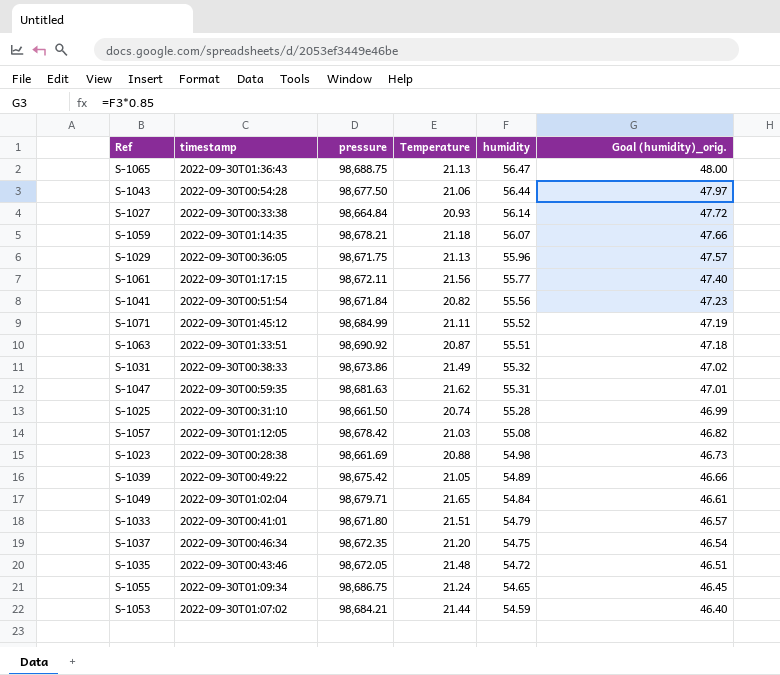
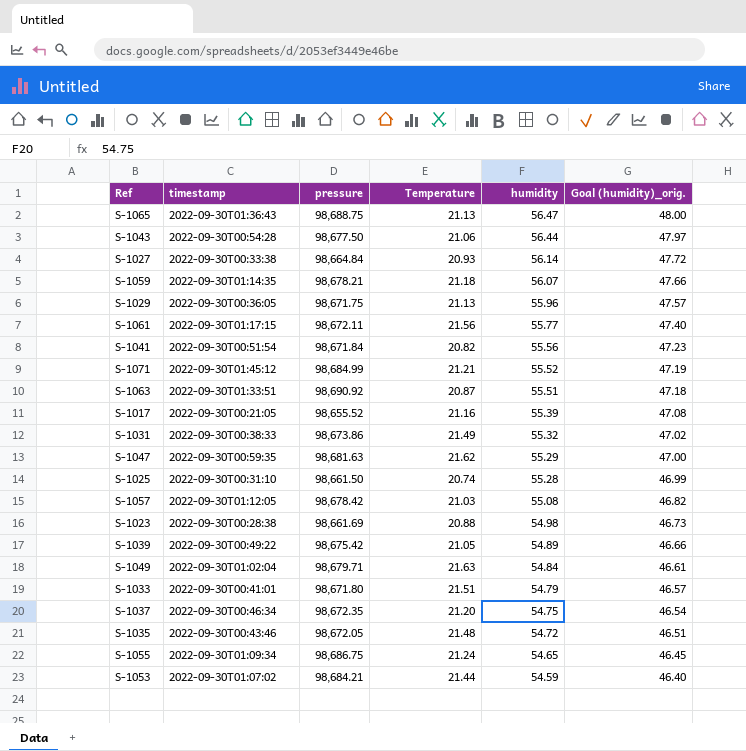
S-1071 | Temperature: 21.11 -> 21.21
row S-1017: none -> 2022-09-30T00:21:05 | 98,655.52 | 21.16 | 55.39 | 47.08
S-1047 | humidity: 55.31 -> 55.29
S-1047 | Goal (humidity)_orig.: 47.01 -> 47.00
S-1049 | Temperature: 21.65 -> 21.63

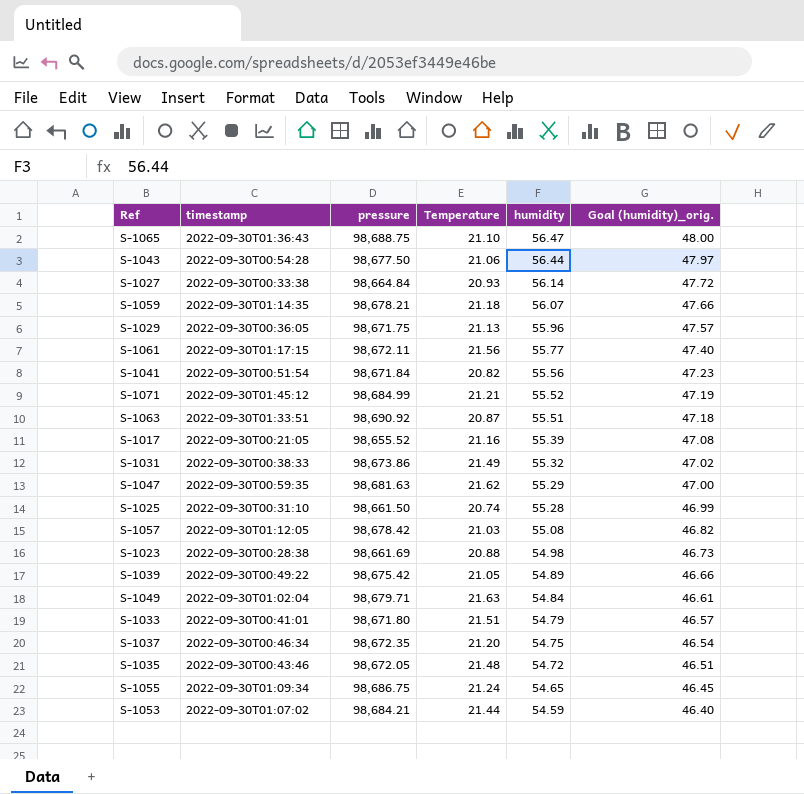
S-1065 | Temperature: 21.13 -> 21.10

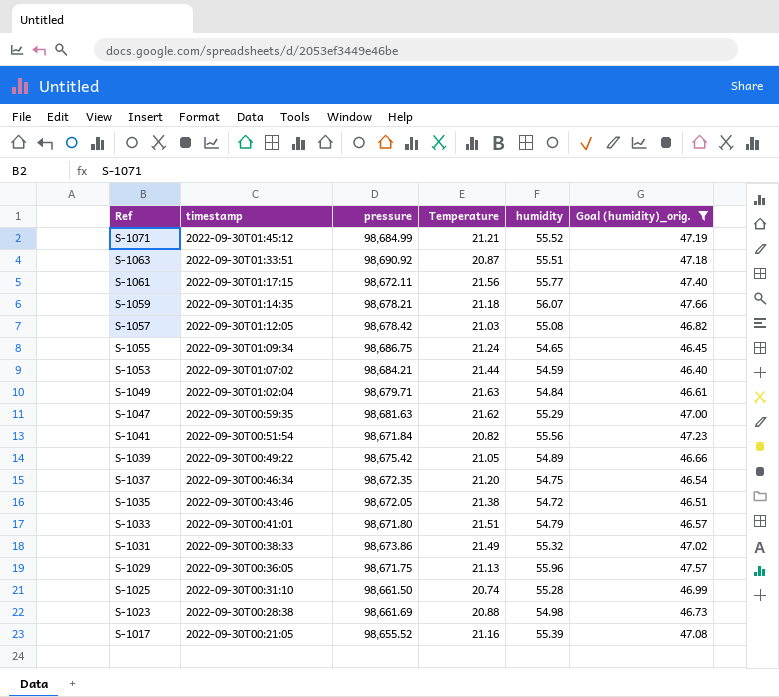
filter: none -> Goal (humidity)_orig. <= 47.66
row order: humidity descending -> Ref descending
S-1035 | Temperature: 21.48 -> 21.38

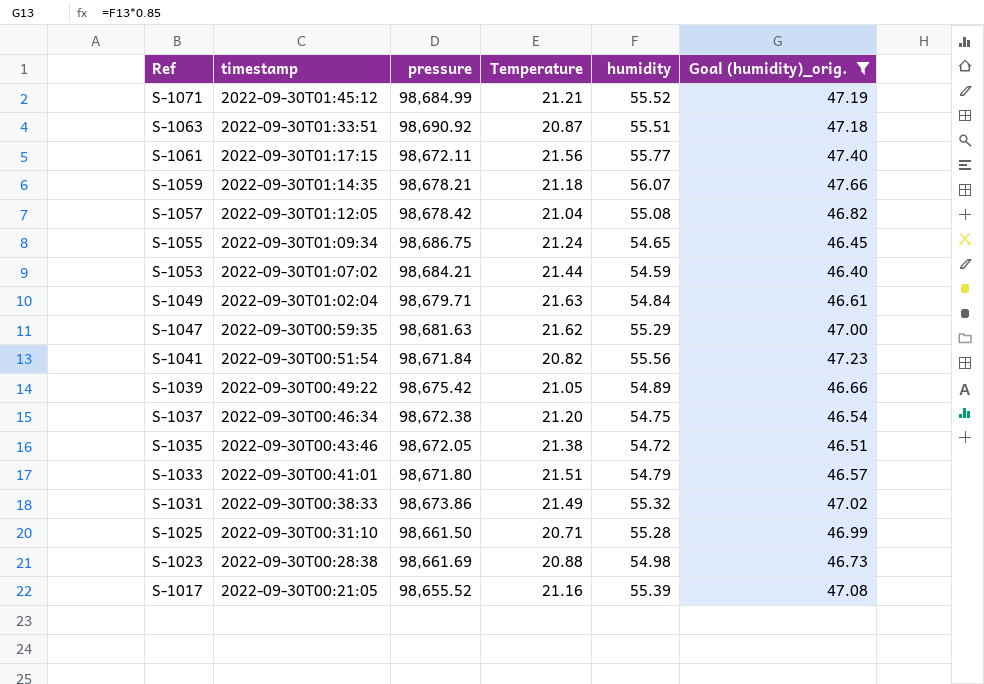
row S-1029: 2022-09-30T00:36:05 | 98,671.75 | 21.13 | 55.96 | 47.57 -> none
S-1057 | Temperature: 21.03 -> 21.04
S-1037 | pressure: 98,672.35 -> 98,672.38
S-1025 | Temperature: 20.74 -> 20.71

